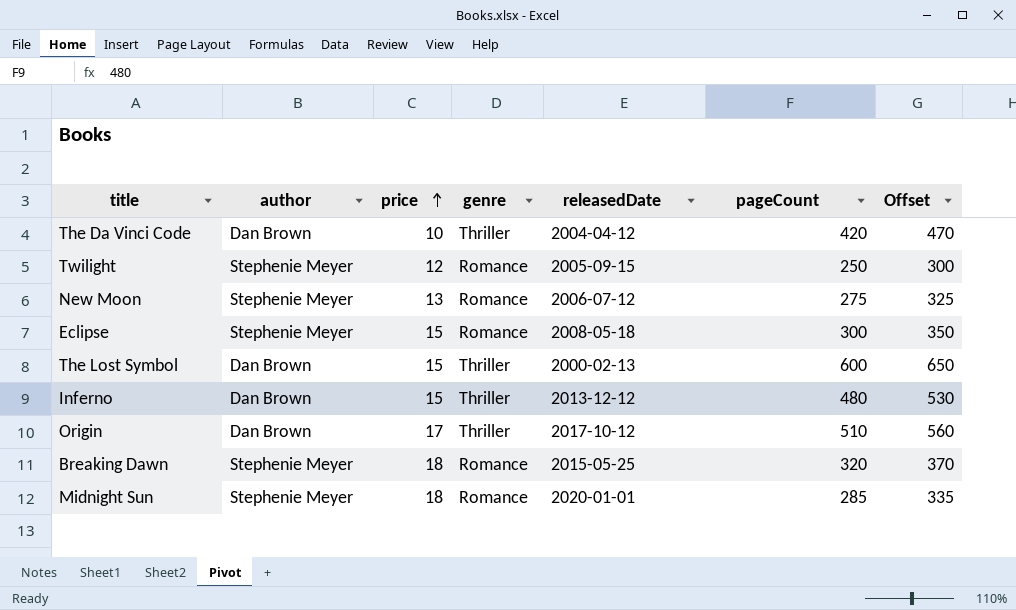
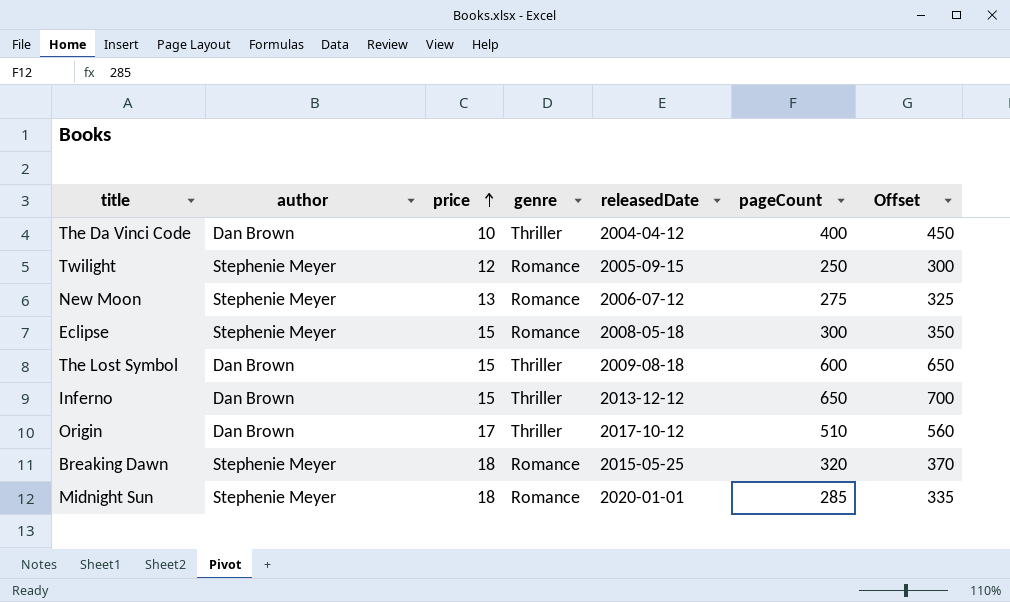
The Da Vinci Code | pageCount: 420 -> 400
The Da Vinci Code | Offset: 470 -> 450
The Lost Symbol | releasedDate: 2000-02-13 -> 2009-08-18
Inferno | pageCount: 480 -> 650
Inferno | Offset: 530 -> 700

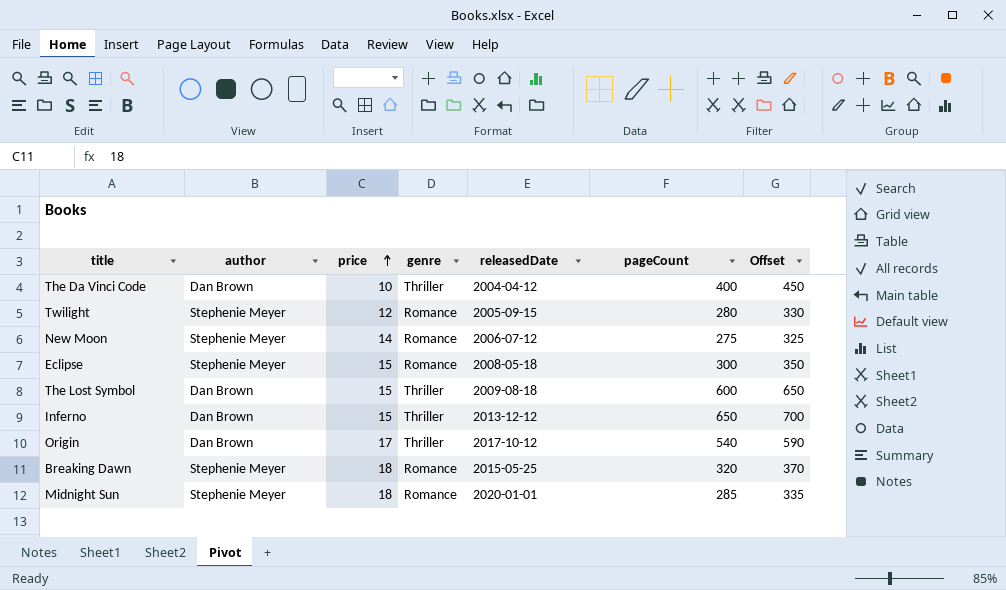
Twilight | pageCount: 250 -> 280
Twilight | Offset: 300 -> 330
New Moon | price: 13 -> 14
Origin | pageCount: 510 -> 540
Origin | Offset: 560 -> 590

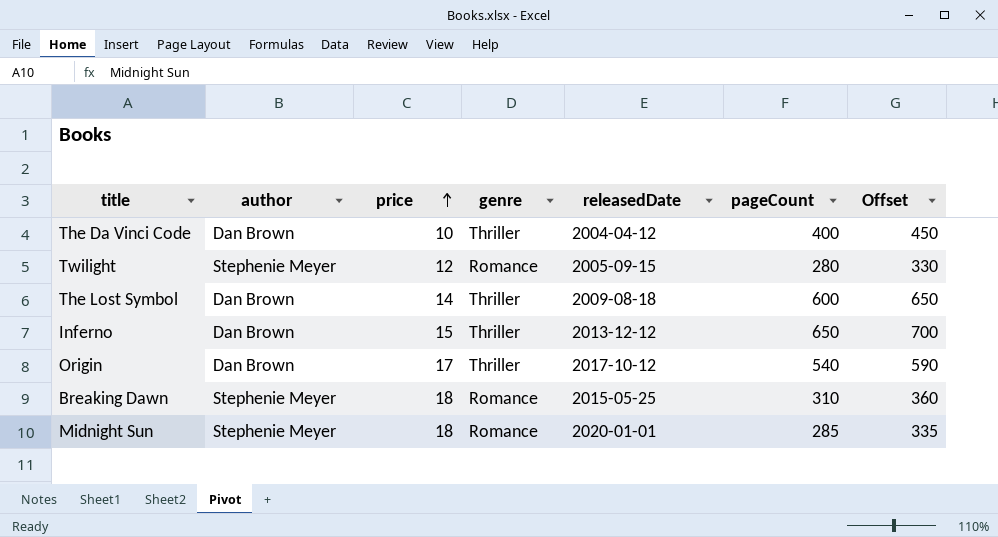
row New Moon: Stephenie Meyer | 14 | Romance | 2006-07-12 | 275 | 325 -> none
row Eclipse: Stephenie Meyer | 15 | Romance | 2008-05-18 | 300 | 350 -> none
The Lost Symbol | price: 15 -> 14
Breaking Dawn | pageCount: 320 -> 310
Breaking Dawn | Offset: 370 -> 360

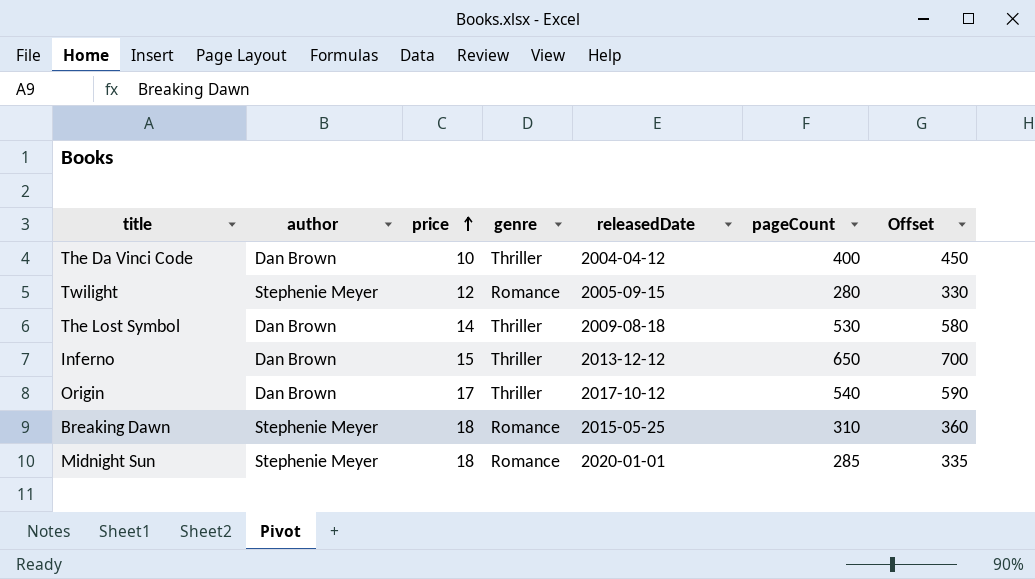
The Lost Symbol | pageCount: 600 -> 530
The Lost Symbol | Offset: 650 -> 580

